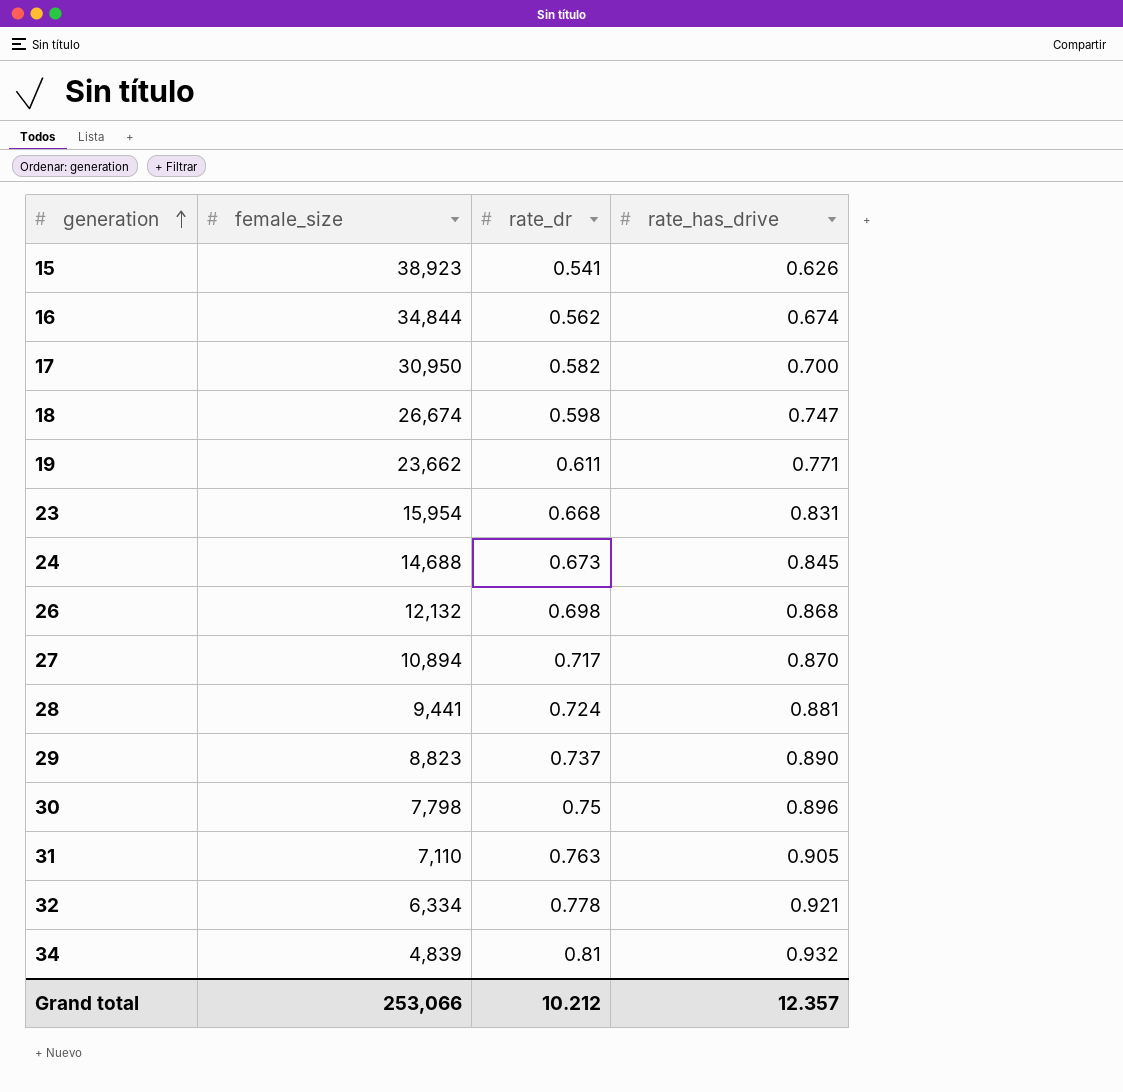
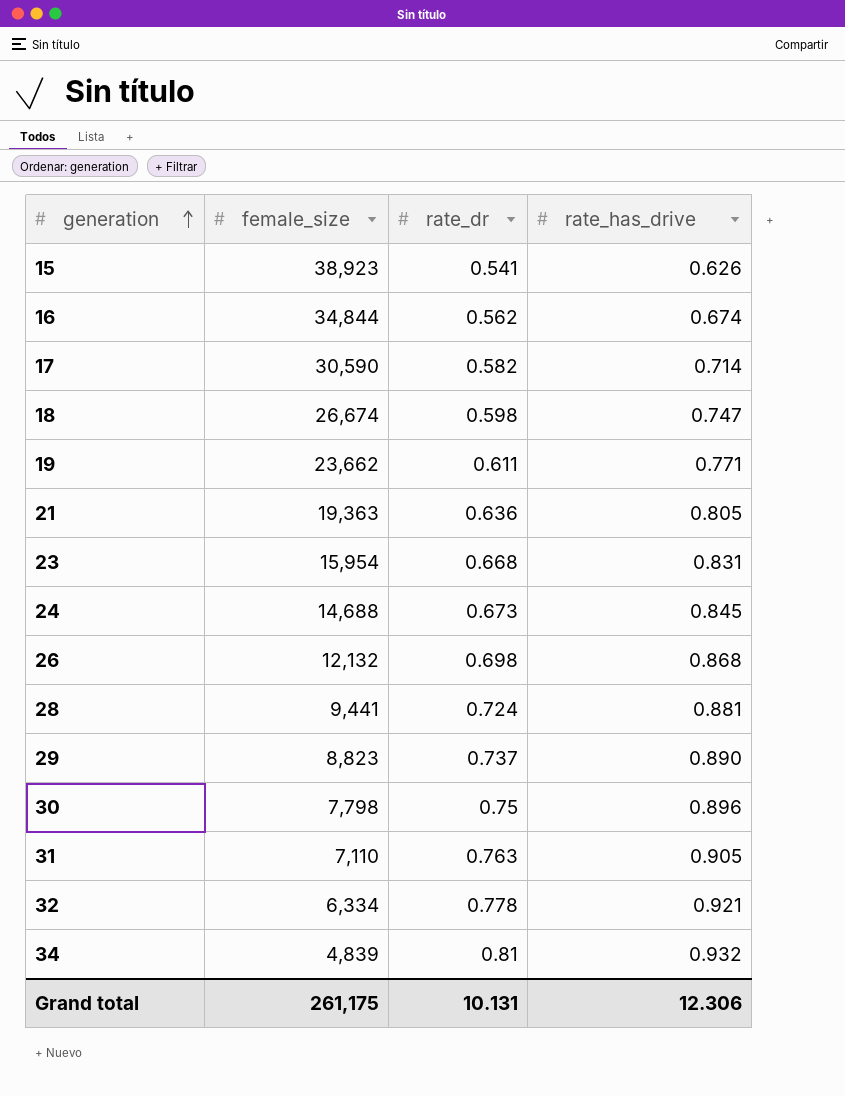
row 27: 10,894 | 0.717 | 0.870 -> none
17 | female_size: 30,950 -> 30,590
17 | rate_has_drive: 0.700 -> 0.714
row 21: none -> 19,363 | 0.636 | 0.805
Grand total | female_size: 253,066 -> 261,175
Grand total | rate_dr: 10.212 -> 10.131
Grand total | rate_has_drive: 12.357 -> 12.306

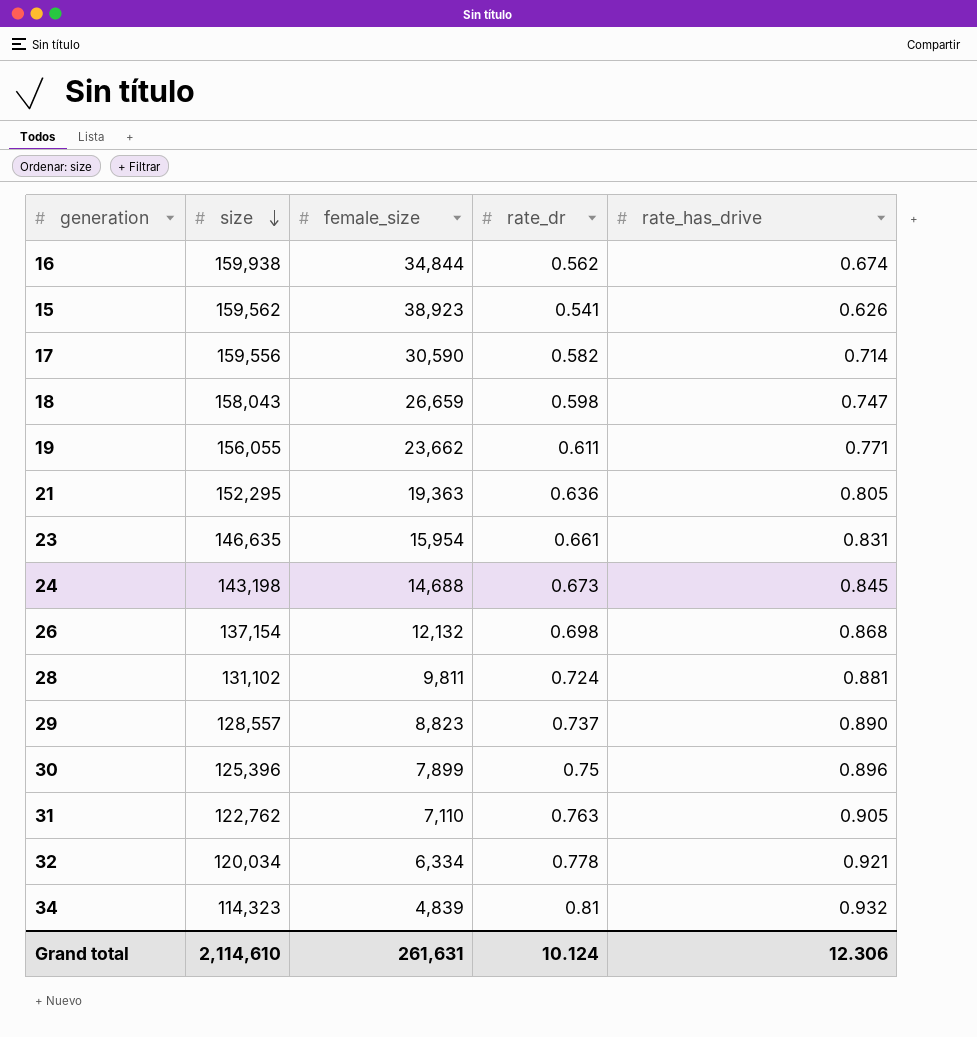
row order: generation ascending -> size descending
column size | position: none -> 2
18 | female_size: 26,674 -> 26,659
23 | rate_dr: 0.668 -> 0.661
28 | female_size: 9,441 -> 9,811
30 | female_size: 7,798 -> 7,899
Grand total | female_size: 261,175 -> 261,631
Grand total | rate_dr: 10.131 -> 10.124

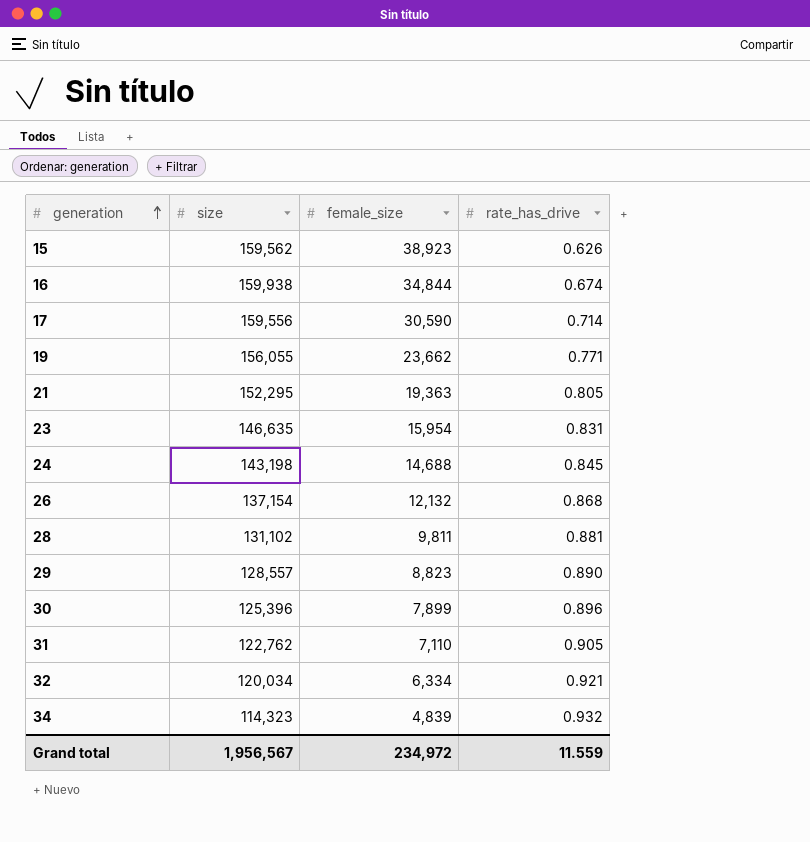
row order: size descending -> generation ascending
column rate_dr | position: 4 -> none
row 18: 158,043 | 26,659 | 0.598 | 0.747 -> none
Grand total | size: 2,114,610 -> 1,956,567
Grand total | female_size: 261,631 -> 234,972
Grand total | rate_has_drive: 12.306 -> 11.559

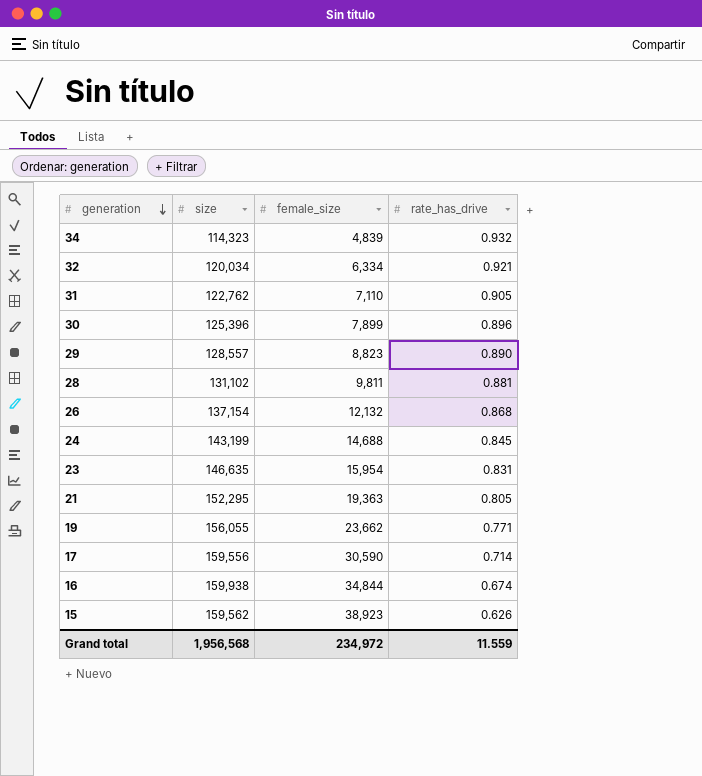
row order: generation ascending -> generation descending
24 | size: 143,198 -> 143,199
Grand total | size: 1,956,567 -> 1,956,568

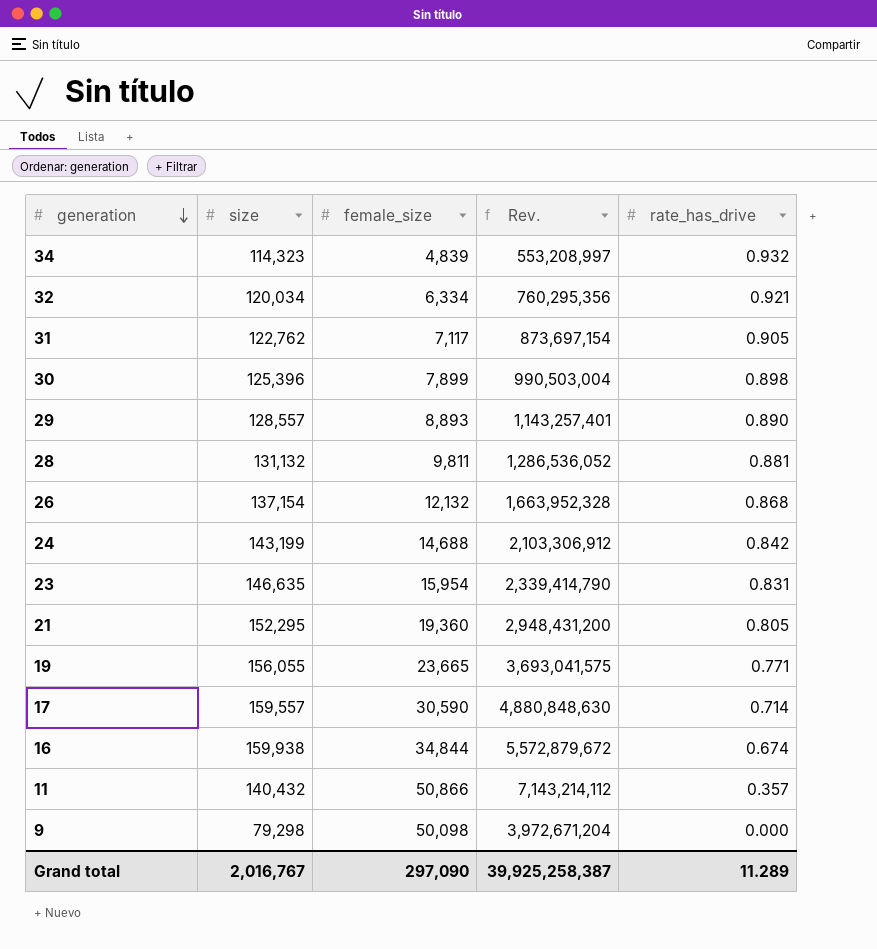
column Rev. | formula: none -> [size] * [female_size]
row 15: 159,562 | 38,923 | 0.626 -> none
31 | female_size: 7,110 -> 7,117
30 | rate_has_drive: 0.896 -> 0.898
29 | female_size: 8,823 -> 8,893
28 | size: 131,102 -> 131,132
24 | rate_has_drive: 0.845 -> 0.842
21 | female_size: 19,363 -> 19,360
19 | female_size: 23,662 -> 23,665
17 | size: 159,556 -> 159,557
row 11: none -> 140,432 | 50,866 | 7,143,214,112 | 0.357
row 9: none -> 79,298 | 50,098 | 3,972,671,204 | 0.000
Grand total | size: 1,956,568 -> 2,016,767
Grand total | female_size: 234,972 -> 297,090
Grand total | rate_has_drive: 11.559 -> 11.289

